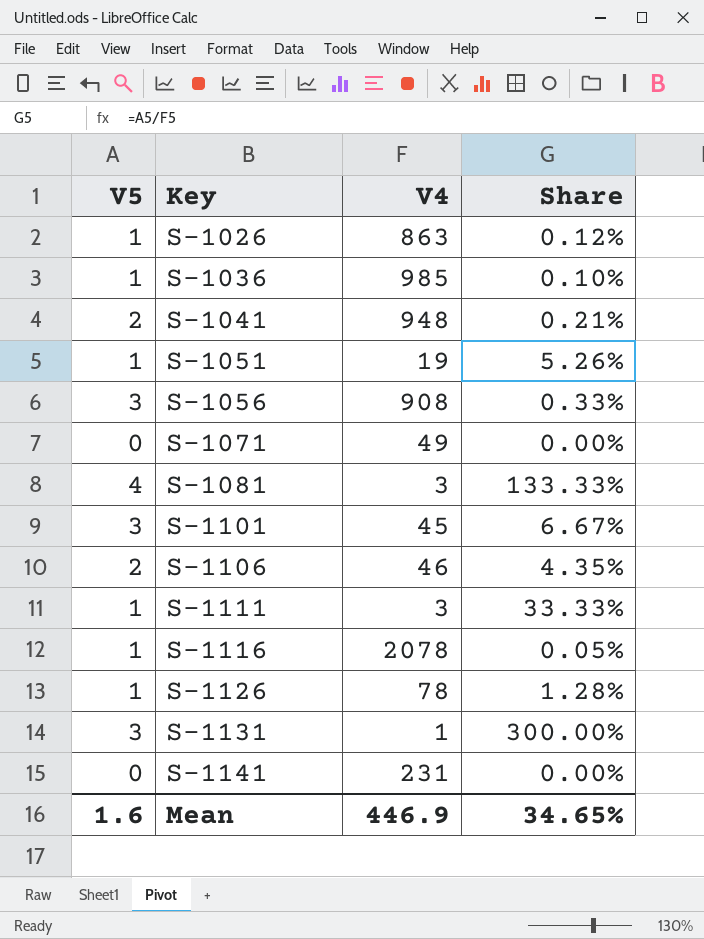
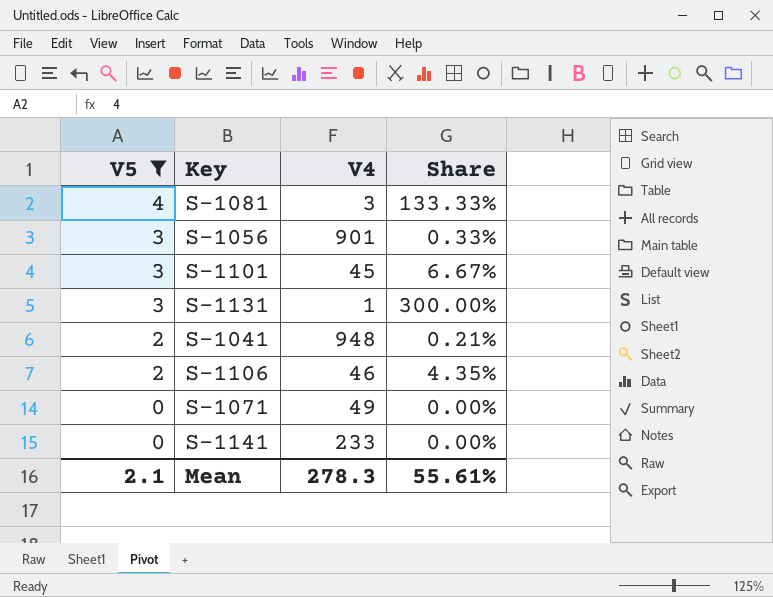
filter: none -> V5 != 1
row order: Key ascending -> V5 descending
S-1056 | V4: 908 -> 901
S-1141 | V4: 231 -> 233
Mean | V5: 1.6 -> 2.1
Mean | V4: 446.9 -> 278.3
Mean | Share: 34.65% -> 55.61%

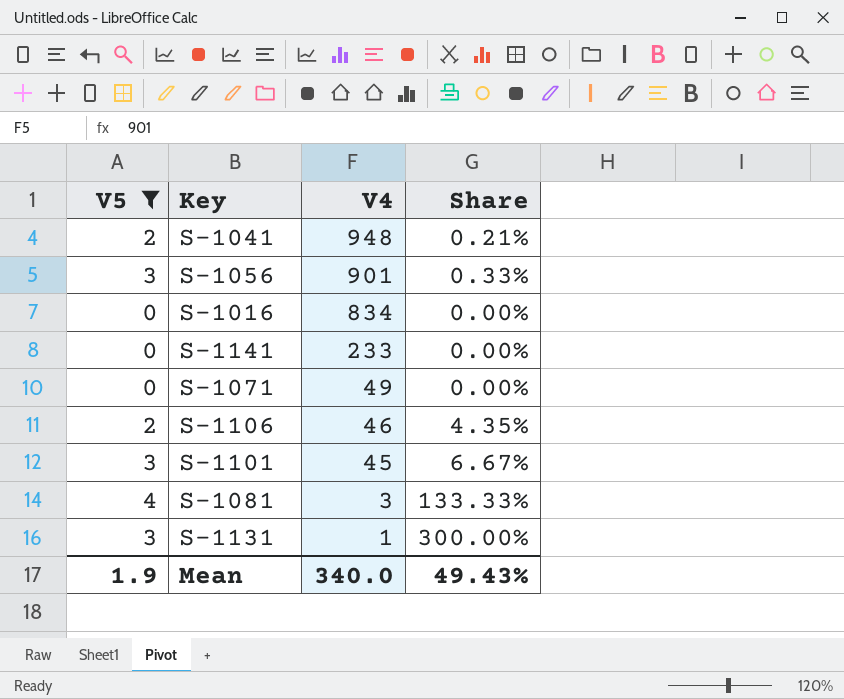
row order: V5 descending -> V4 descending
row S-1016: none -> 0 | 834 | 0.00%
Mean | V5: 2.1 -> 1.9
Mean | V4: 278.3 -> 340.0
Mean | Share: 55.61% -> 49.43%

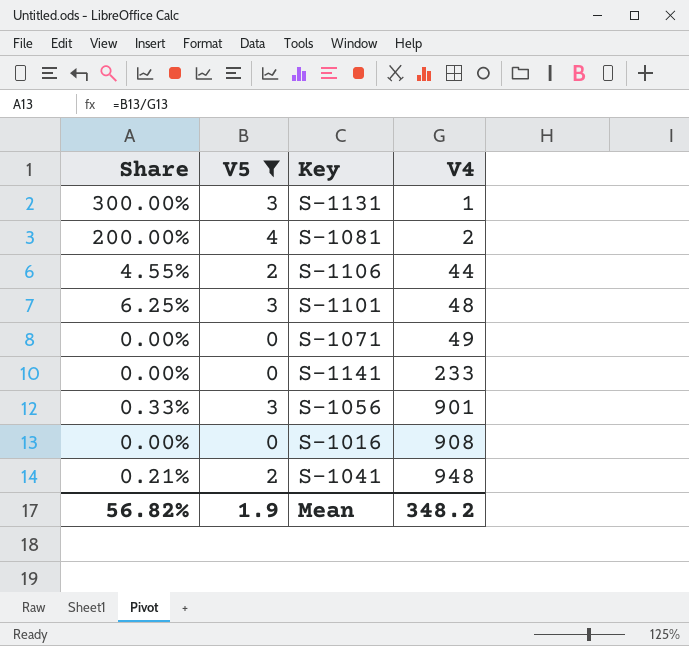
row order: V4 descending -> V4 ascending
column Share | position: 4 -> 1
S-1081 | Share: 133.33% -> 200.00%
S-1081 | V4: 3 -> 2
S-1106 | Share: 4.35% -> 4.55%
S-1106 | V4: 46 -> 44
S-1101 | Share: 6.67% -> 6.25%
S-1101 | V4: 45 -> 48
S-1016 | V4: 834 -> 908
Mean | Share: 49.43% -> 56.82%
Mean | V4: 340.0 -> 348.2

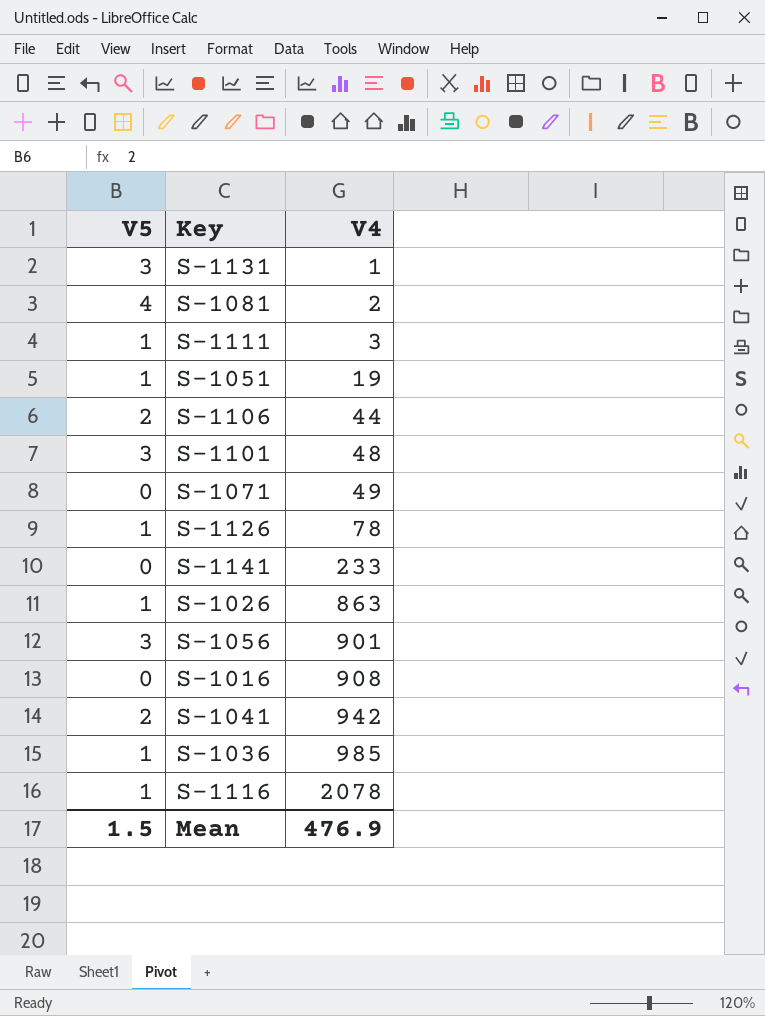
filter: V5 != 1 -> none
column Share | formula: [V5] / [V4] -> none
S-1041 | V4: 948 -> 942
Mean | V5: 1.9 -> 1.5
Mean | V4: 348.2 -> 476.9

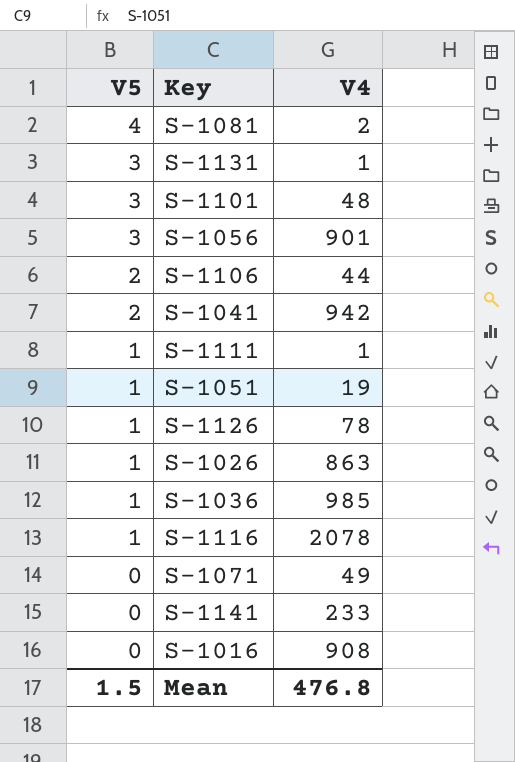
row order: V4 ascending -> V5 descending
S-1111 | V4: 3 -> 1
Mean | V4: 476.9 -> 476.8

